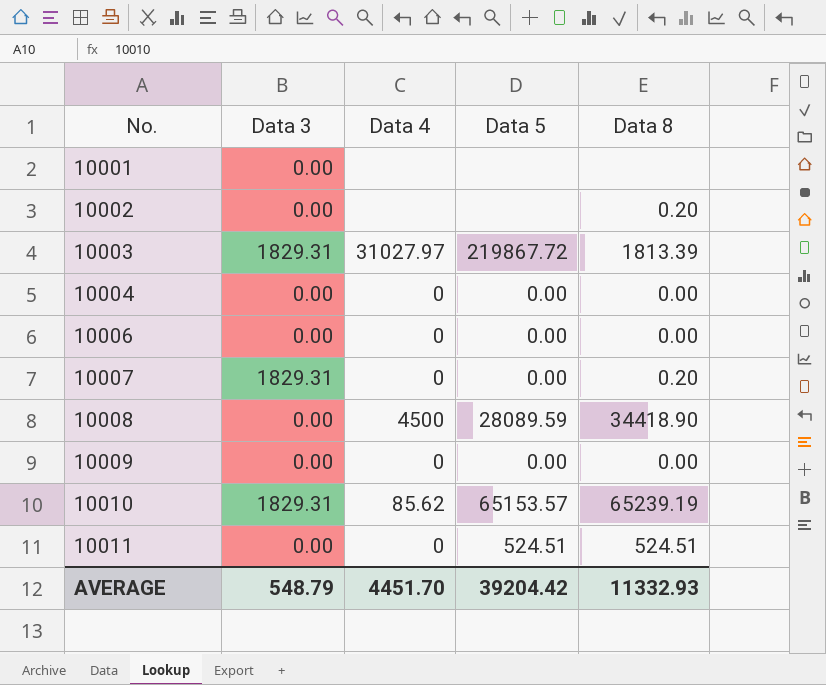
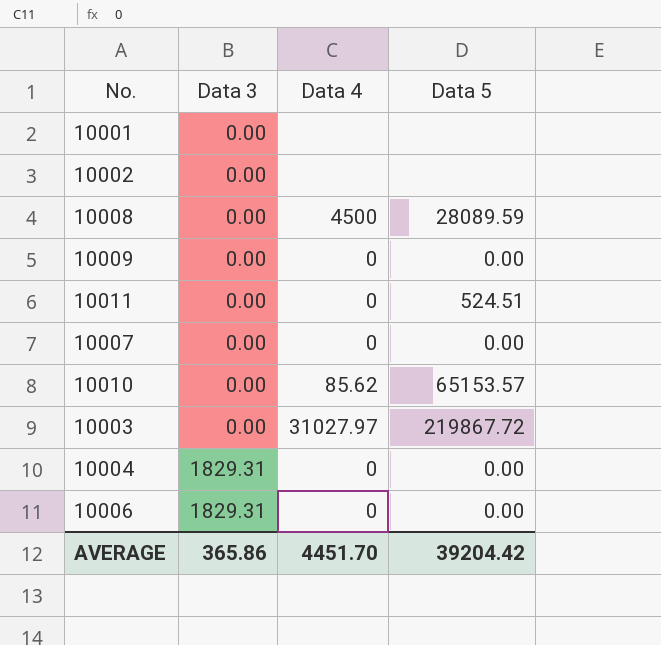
row order: No. ascending -> Data 3 ascending
column Data 8 | position: 5 -> none
10007 | Data 3: 1829.31 -> 0.00
10010 | Data 3: 1829.31 -> 0.00
10003 | Data 3: 1829.31 -> 0.00
10004 | Data 3: 0.00 -> 1829.31
10006 | Data 3: 0.00 -> 1829.31
AVERAGE | Data 3: 548.79 -> 365.86

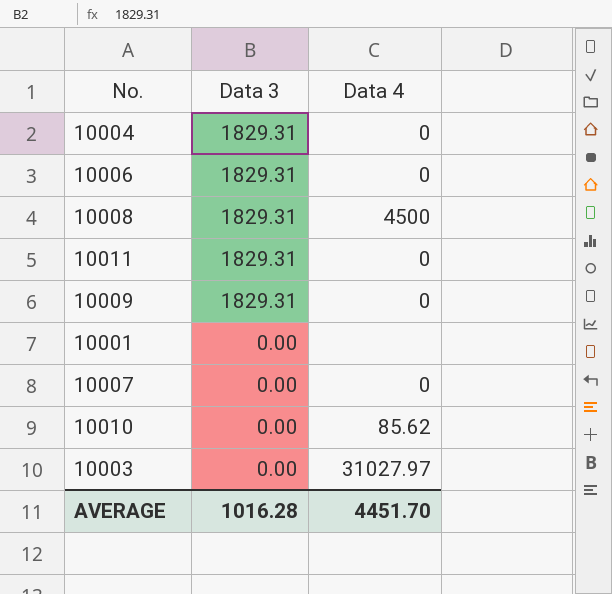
row order: Data 3 ascending -> Data 3 descending
column Data 5 | position: 4 -> none
row 10002: 0.00 | none | none -> none
10008 | Data 3: 0.00 -> 1829.31
10011 | Data 3: 0.00 -> 1829.31
10009 | Data 3: 0.00 -> 1829.31
AVERAGE | Data 3: 365.86 -> 1016.28

